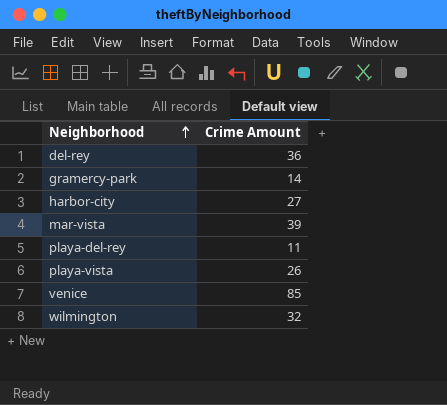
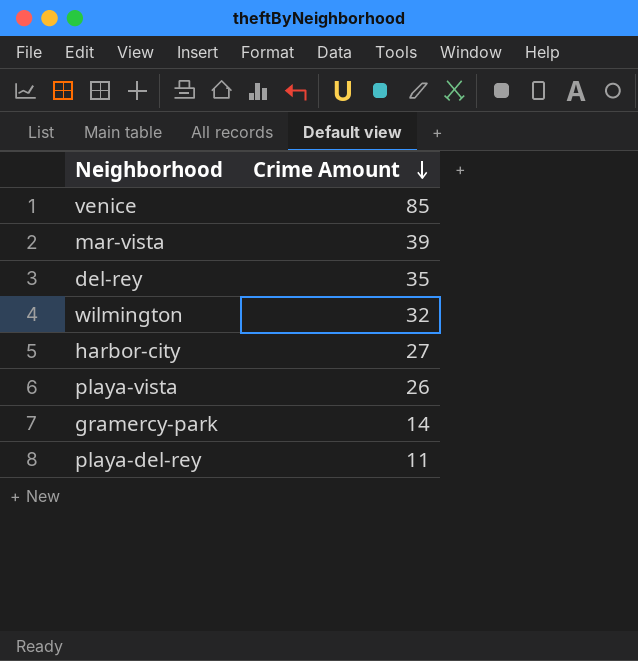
row order: Neighborhood ascending -> Crime Amount descending
del-rey | Crime Amount: 36 -> 35

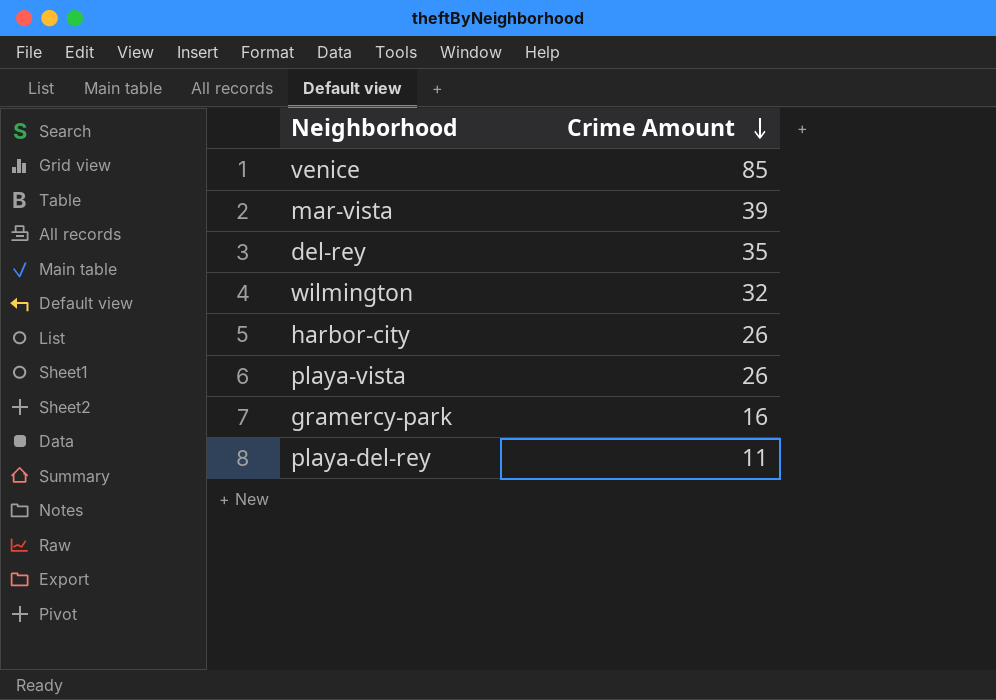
harbor-city | Crime Amount: 27 -> 26
gramercy-park | Crime Amount: 14 -> 16

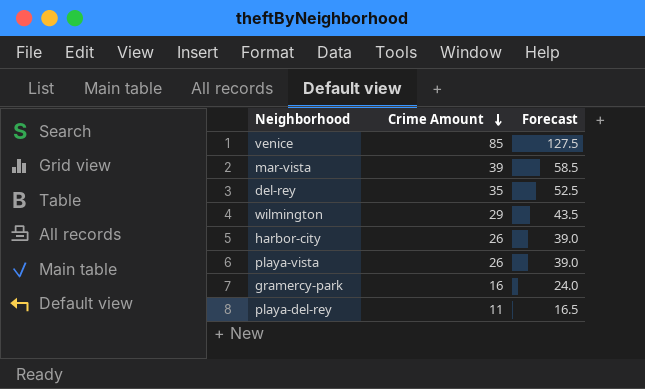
column Forecast | formula: none -> [Crime Amount] * 1.5
wilmington | Crime Amount: 32 -> 29

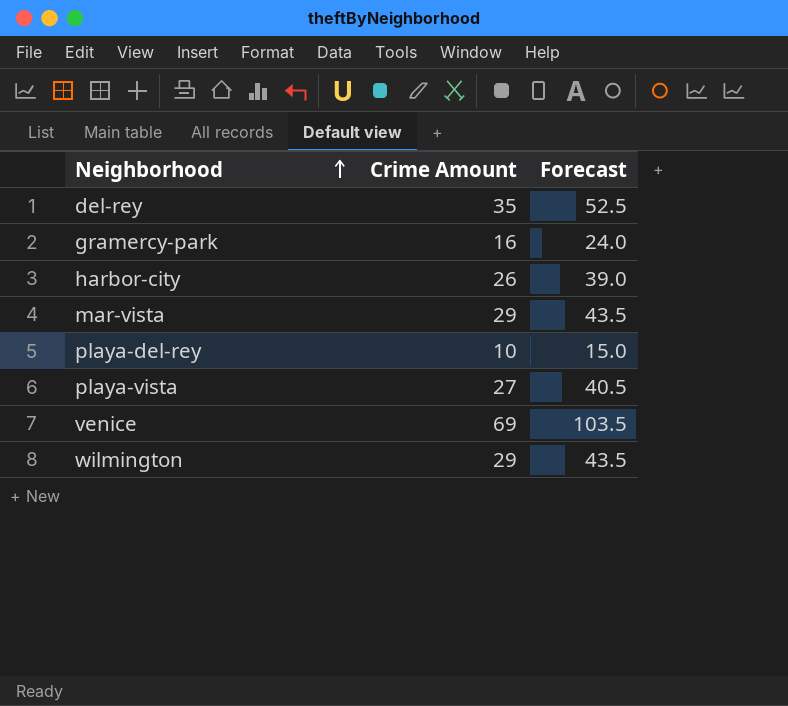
row order: Crime Amount descending -> Neighborhood ascending
mar-vista | Crime Amount: 39 -> 29
mar-vista | Forecast: 58.5 -> 43.5
playa-del-rey | Crime Amount: 11 -> 10
playa-del-rey | Forecast: 16.5 -> 15.0
playa-vista | Crime Amount: 26 -> 27
playa-vista | Forecast: 39.0 -> 40.5
venice | Crime Amount: 85 -> 69
venice | Forecast: 127.5 -> 103.5

